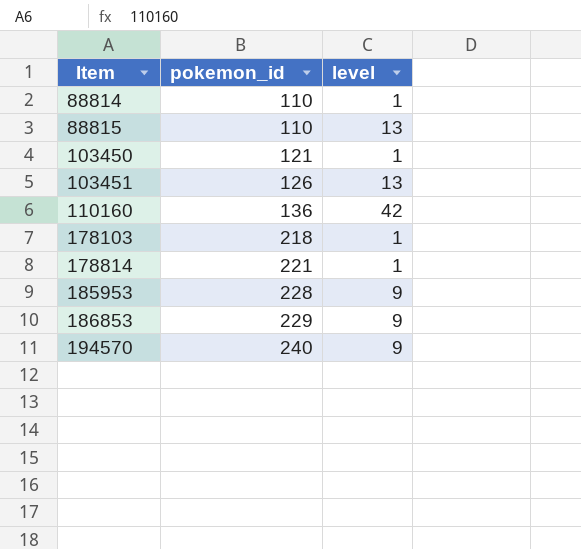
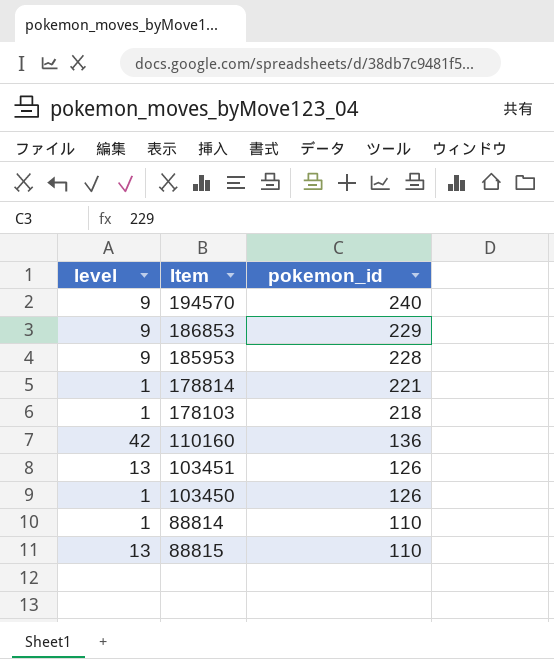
row order: Item ascending -> pokemon_id descending
column level | position: 3 -> 1
103450 | pokemon_id: 121 -> 126

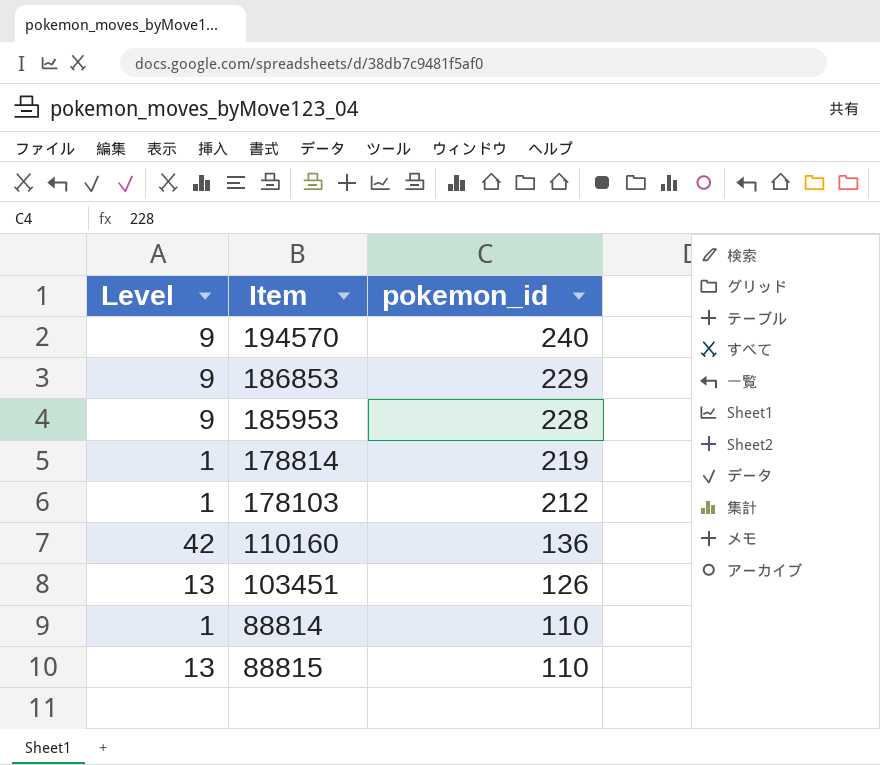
column name: level -> Level
row 103450: 1 | 126 -> none
178814 | pokemon_id: 221 -> 219
178103 | pokemon_id: 218 -> 212

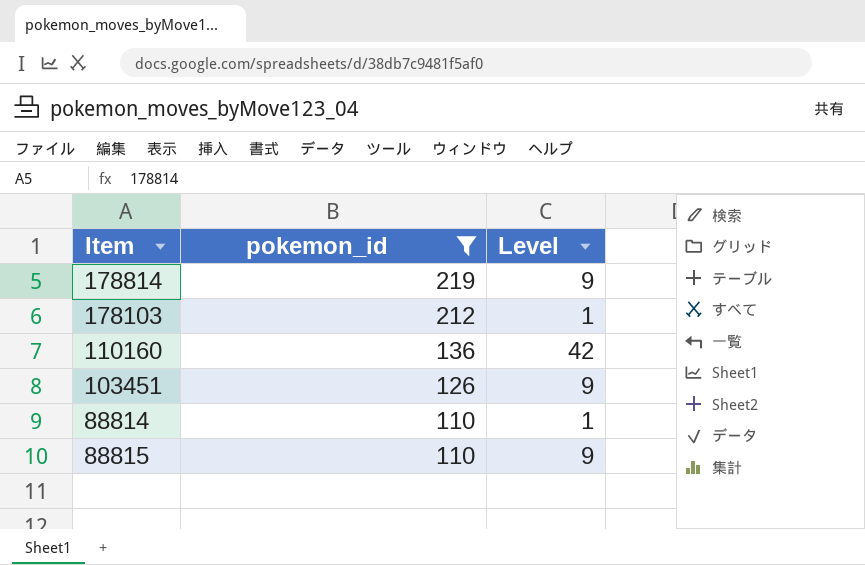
filter: none -> pokemon_id <= 219
column Level | position: 1 -> 3
178814 | Level: 1 -> 9
103451 | Level: 13 -> 9
88815 | Level: 13 -> 9

